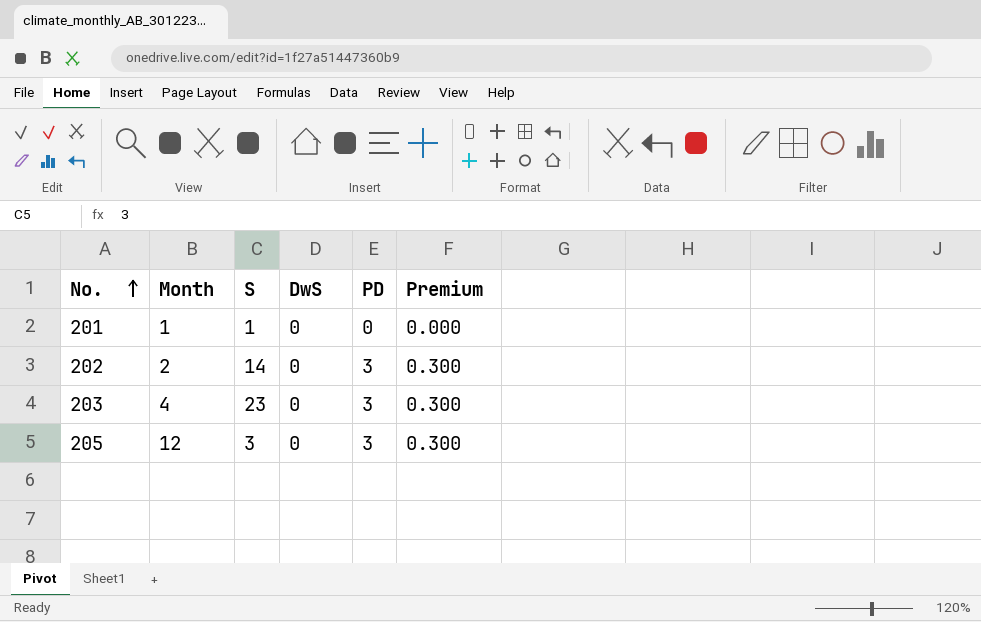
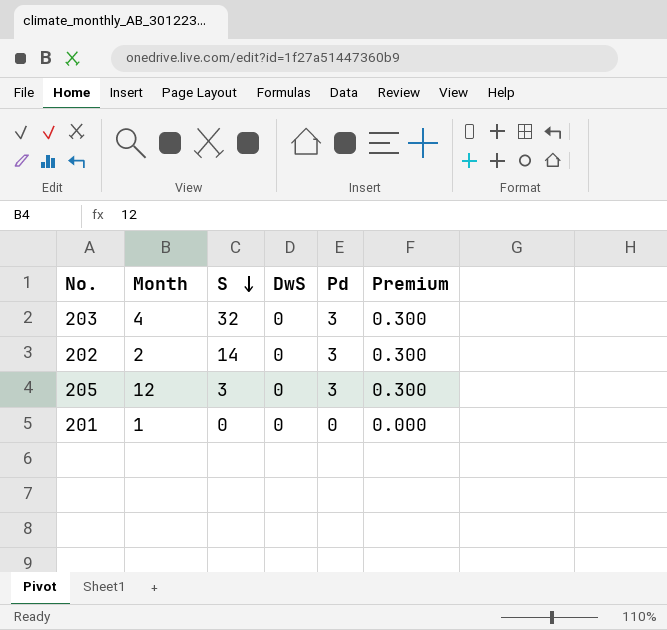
row order: No. ascending -> S descending
column name: PD -> Pd
203 | S: 23 -> 32
201 | S: 1 -> 0

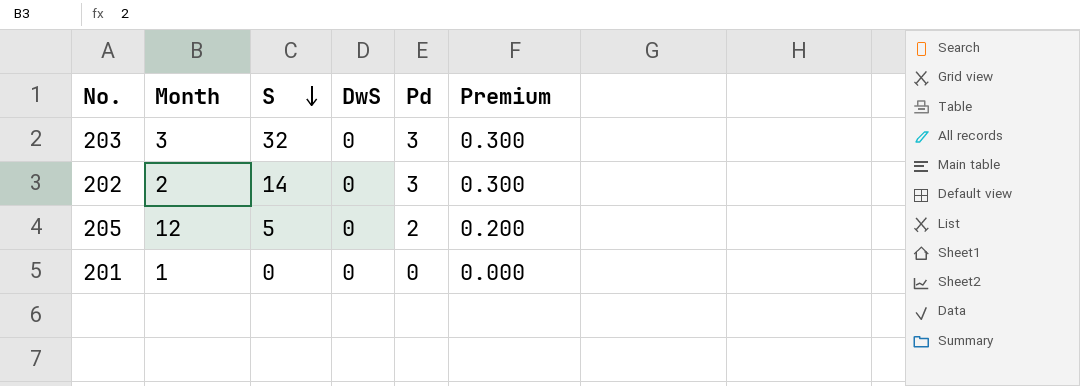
203 | Month: 4 -> 3
205 | S: 3 -> 5
205 | Pd: 3 -> 2
205 | Premium: 0.300 -> 0.200

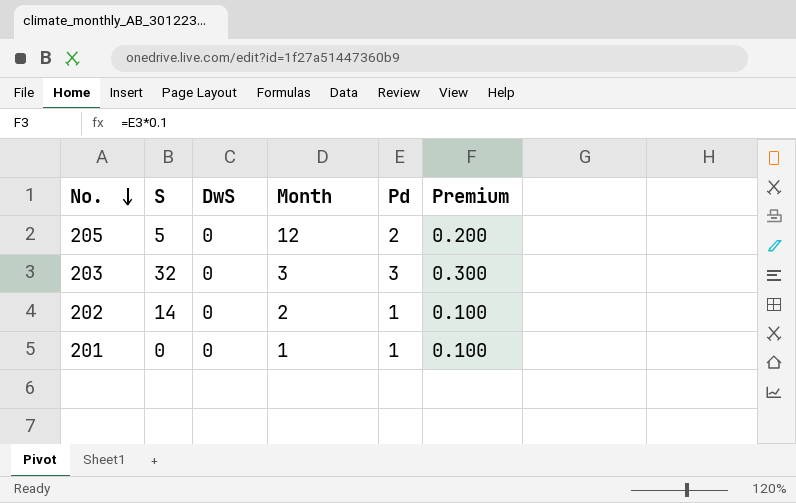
row order: S descending -> No. descending
column Month | position: 2 -> 4
202 | Pd: 3 -> 1
202 | Premium: 0.300 -> 0.100
201 | Pd: 0 -> 1
201 | Premium: 0.000 -> 0.100

